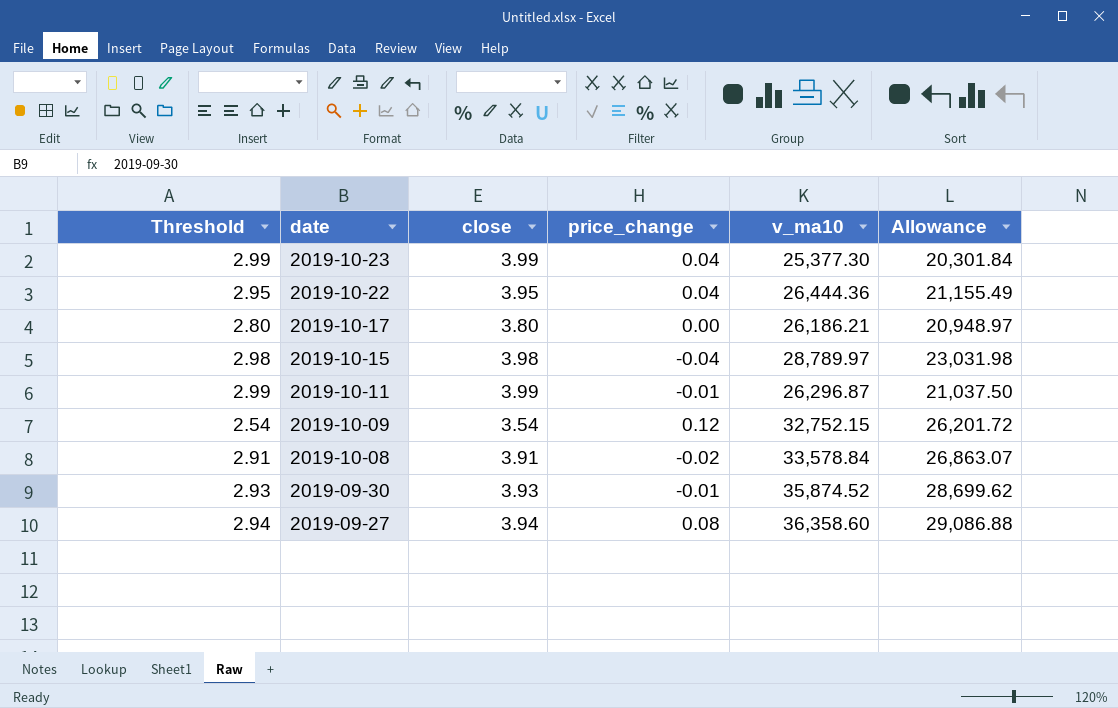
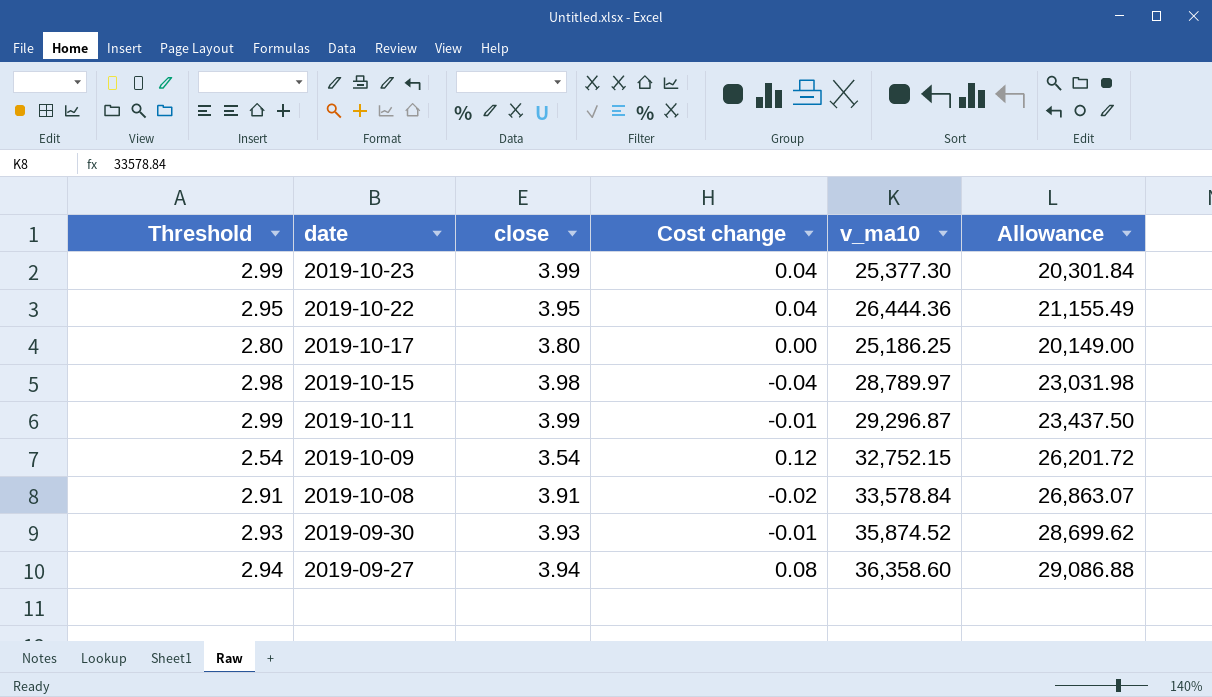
column name: price_change -> Cost change
2019-10-17 | v_ma10: 26,186.21 -> 25,186.25
2019-10-17 | Allowance: 20,948.97 -> 20,149.00
2019-10-11 | v_ma10: 26,296.87 -> 29,296.87
2019-10-11 | Allowance: 21,037.50 -> 23,437.50

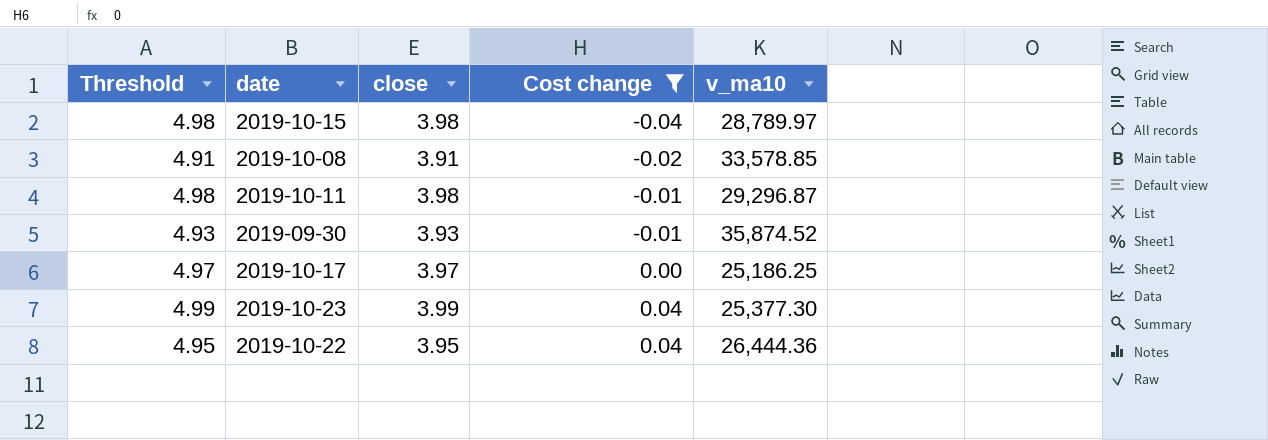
filter: none -> Cost change <= 0.04
row order: date descending -> Cost change ascending
column Allowance | formula: [v_ma10] * 0.8 -> none
column Threshold | formula: [close] - 1 -> [close] + 1
2019-10-08 | v_ma10: 33,578.84 -> 33,578.85
2019-10-11 | close: 3.99 -> 3.98
2019-10-17 | close: 3.80 -> 3.97

